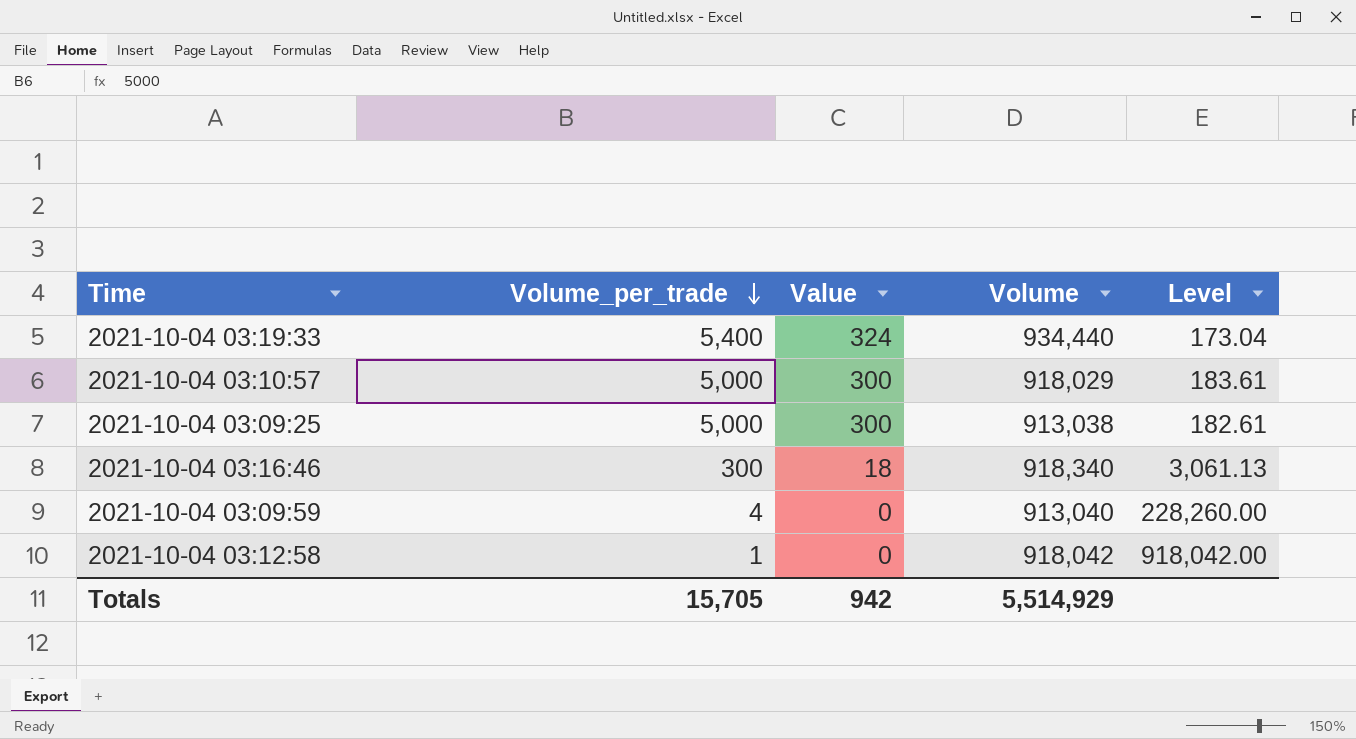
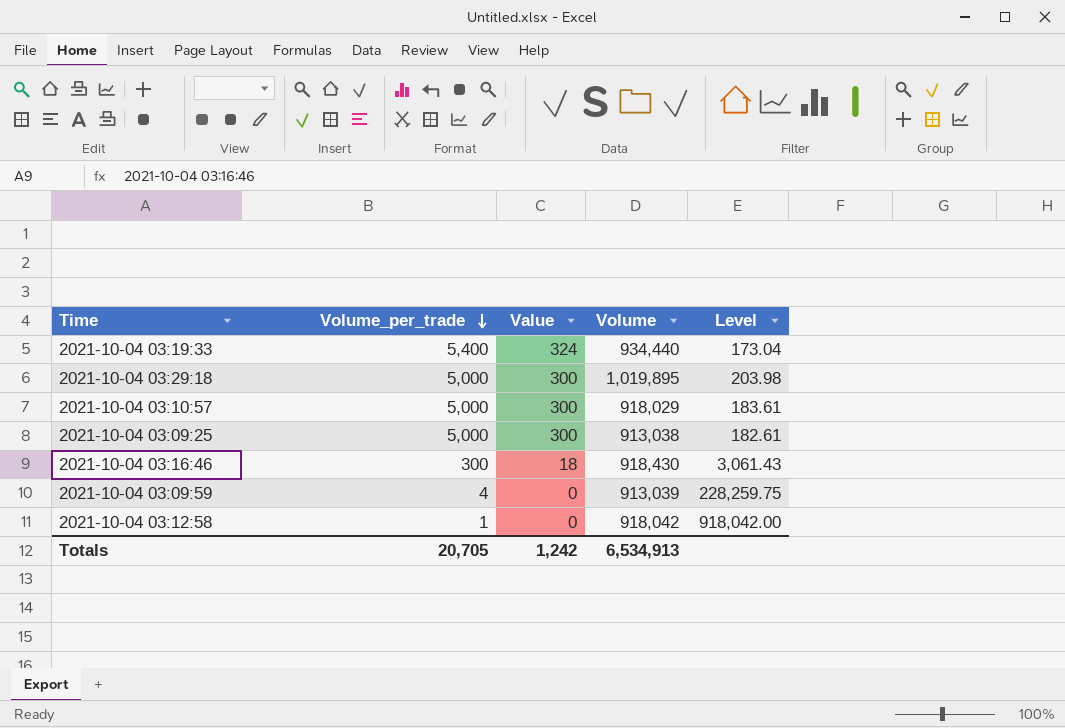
row 2021-10-04 03:29:18: none -> 5,000 | 300 | 1,019,895 | 203.98
2021-10-04 03:16:46 | Volume: 918,340 -> 918,430
2021-10-04 03:16:46 | Level: 3,061.13 -> 3,061.43
2021-10-04 03:09:59 | Volume: 913,040 -> 913,039
2021-10-04 03:09:59 | Level: 228,260.00 -> 228,259.75
Totals | Volume_per_trade: 15,705 -> 20,705
Totals | Value: 942 -> 1,242
Totals | Volume: 5,514,929 -> 6,534,913

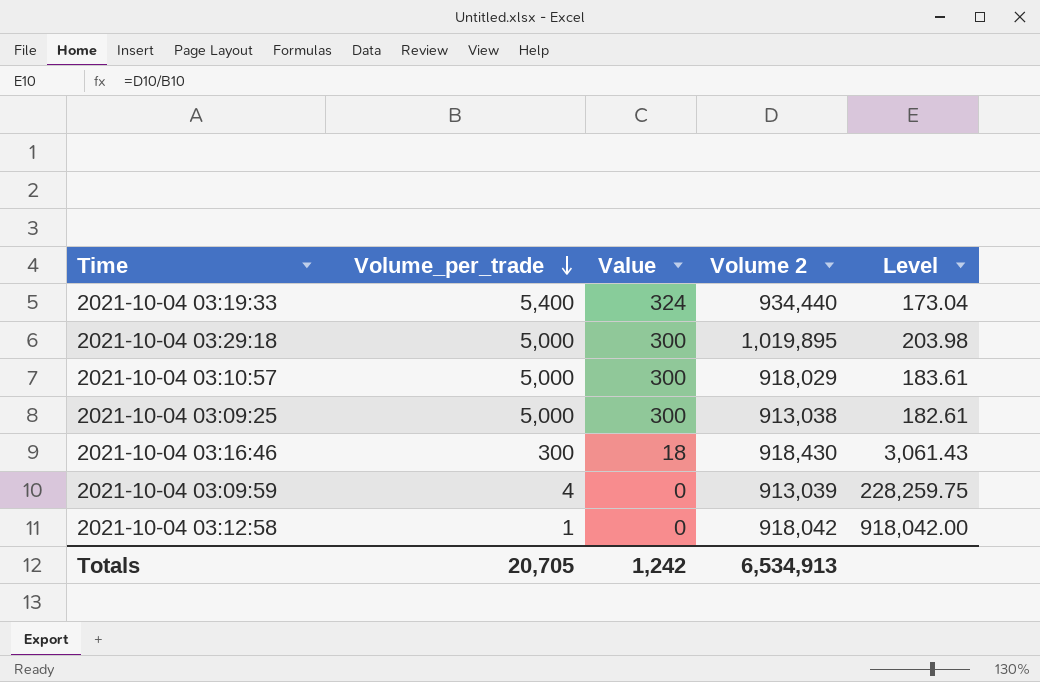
column name: Volume -> Volume 2

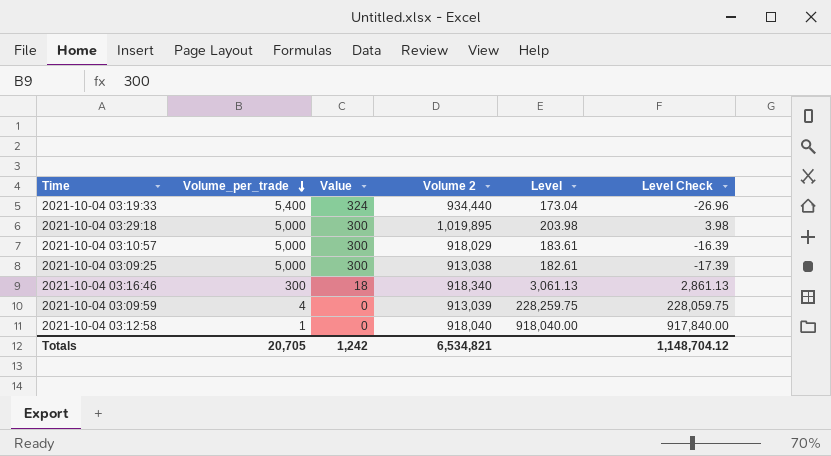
column Level Check | formula: none -> [Level] - 200
2021-10-04 03:16:46 | Volume 2: 918,430 -> 918,340
2021-10-04 03:16:46 | Level: 3,061.43 -> 3,061.13
2021-10-04 03:12:58 | Volume 2: 918,042 -> 918,040
2021-10-04 03:12:58 | Level: 918,042.00 -> 918,040.00
Totals | Volume 2: 6,534,913 -> 6,534,821

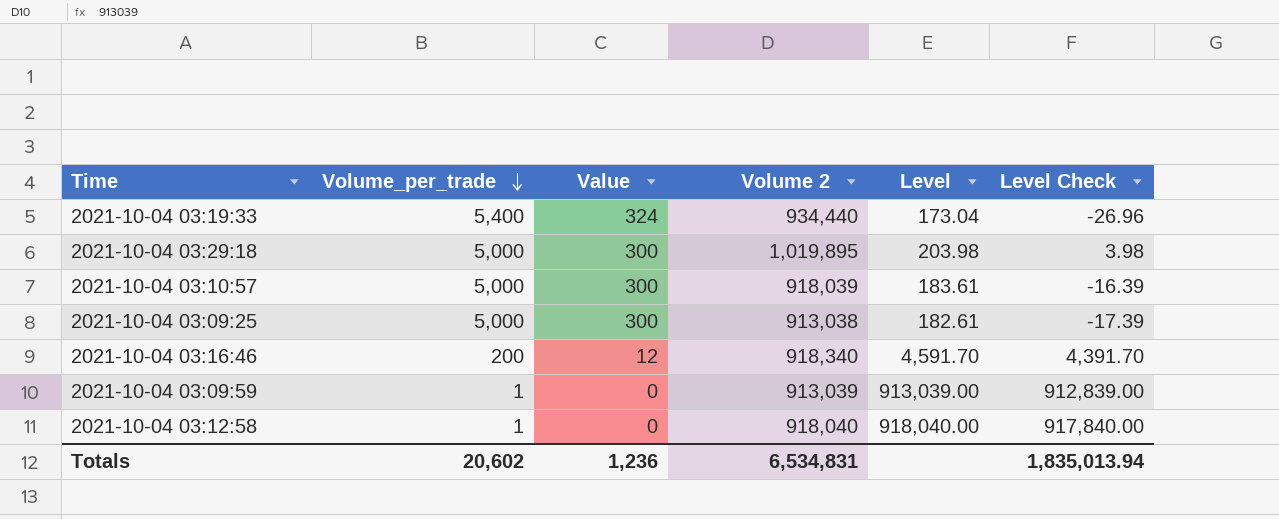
2021-10-04 03:10:57 | Volume 2: 918,029 -> 918,039
2021-10-04 03:16:46 | Volume_per_trade: 300 -> 200
2021-10-04 03:16:46 | Value: 18 -> 12
2021-10-04 03:16:46 | Level: 3,061.13 -> 4,591.70
2021-10-04 03:16:46 | Level Check: 2,861.13 -> 4,391.70
2021-10-04 03:09:59 | Volume_per_trade: 4 -> 1
2021-10-04 03:09:59 | Level: 228,259.75 -> 913,039.00
2021-10-04 03:09:59 | Level Check: 228,059.75 -> 912,839.00
Totals | Volume_per_trade: 20,705 -> 20,602
Totals | Value: 1,242 -> 1,236
Totals | Volume 2: 6,534,821 -> 6,534,831
Totals | Level Check: 1,148,704.12 -> 1,835,013.94

